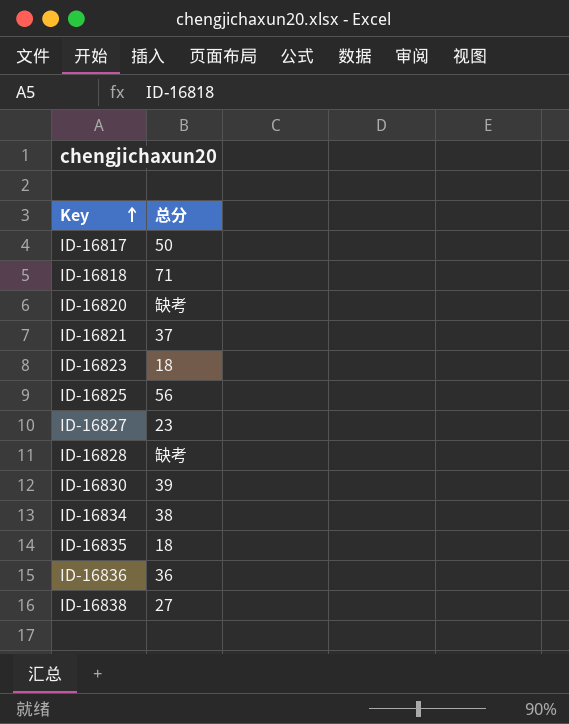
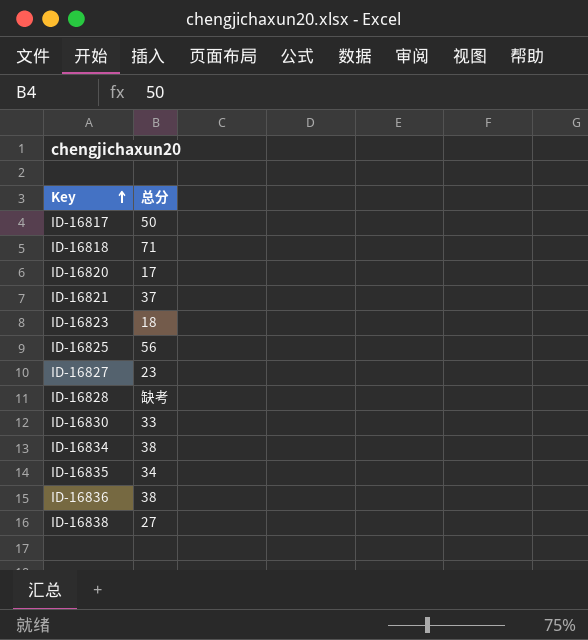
ID-16820 | 总分: 缺考 -> 17
ID-16830 | 总分: 39 -> 33
ID-16835 | 总分: 18 -> 34
ID-16836 | 总分: 36 -> 38

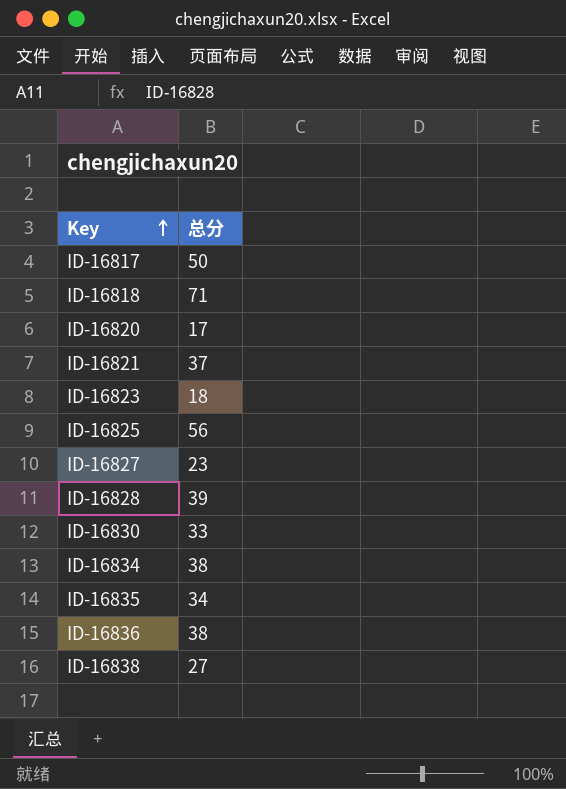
ID-16828 | 总分: 缺考 -> 39

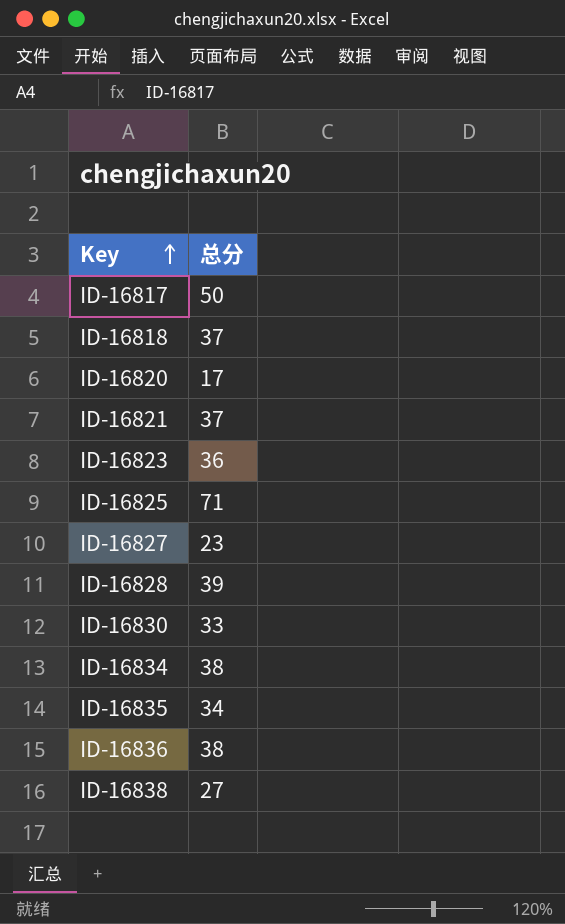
ID-16818 | 总分: 71 -> 37
ID-16823 | 总分: 18 -> 36
ID-16825 | 总分: 56 -> 71

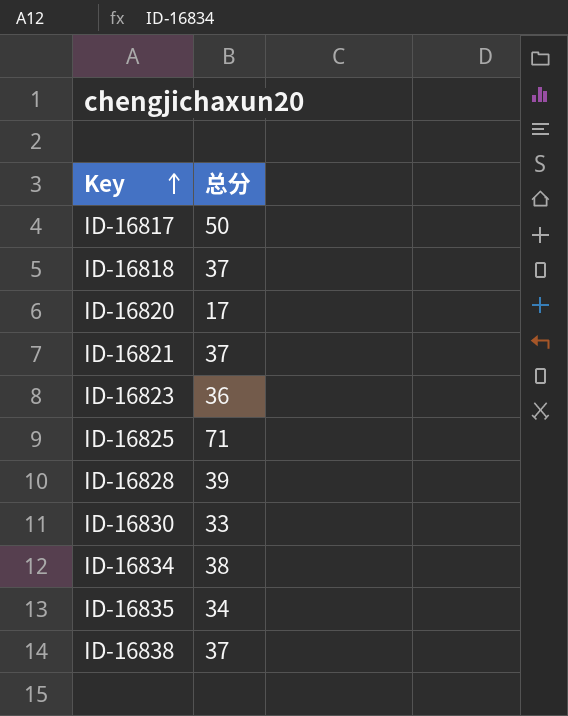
row ID-16827: 23 -> none
row ID-16836: 38 -> none
ID-16838 | 总分: 27 -> 37

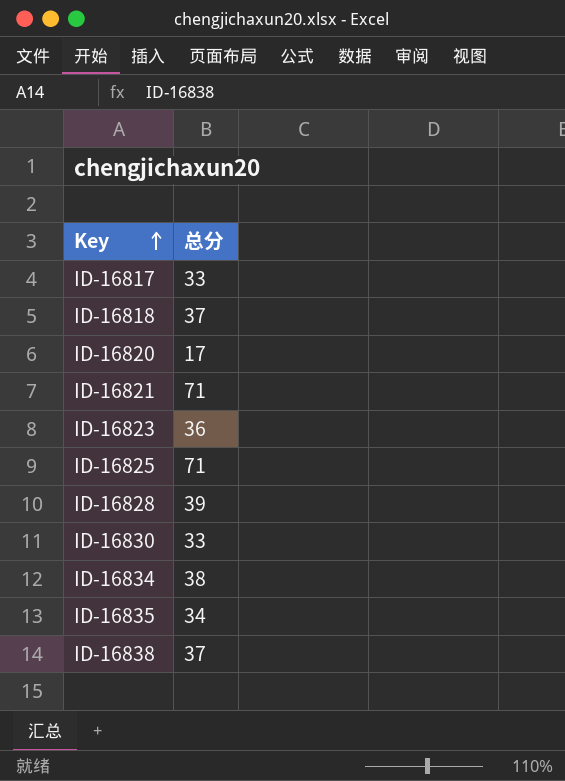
ID-16817 | 总分: 50 -> 33
ID-16821 | 总分: 37 -> 71

